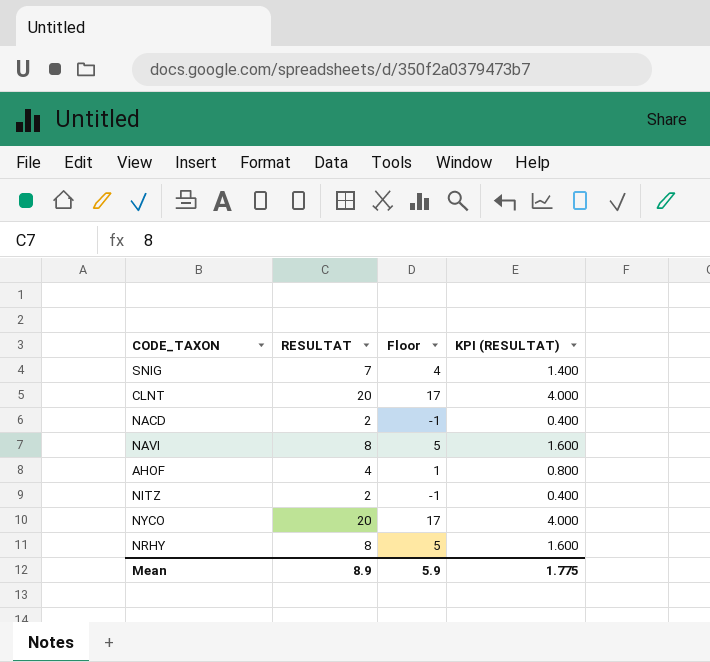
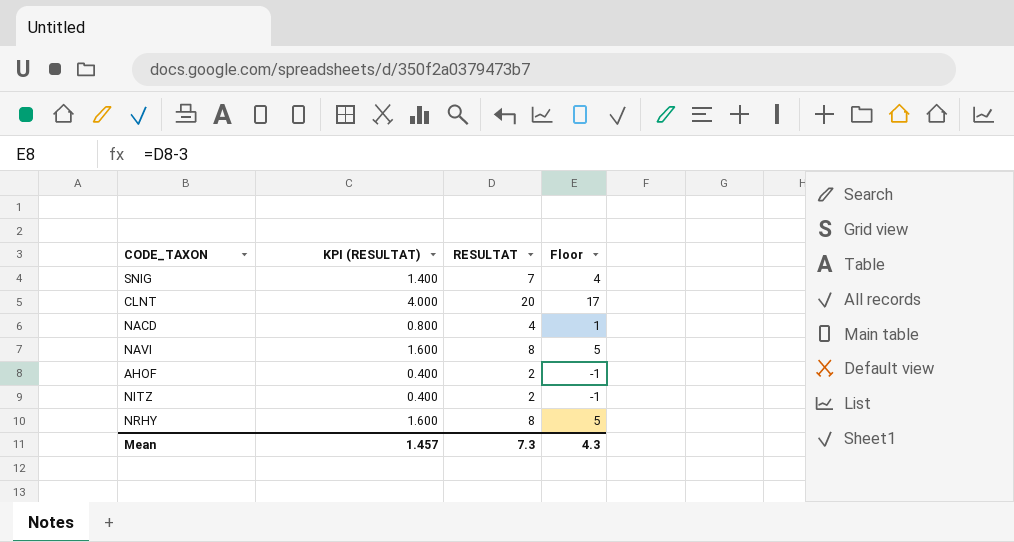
column KPI (RESULTAT) | position: 4 -> 2
row NYCO: 20 | 17 | 4.000 -> none
NACD | KPI (RESULTAT): 0.400 -> 0.800
NACD | RESULTAT: 2 -> 4
NACD | Floor: -1 -> 1
AHOF | KPI (RESULTAT): 0.800 -> 0.400
AHOF | RESULTAT: 4 -> 2
AHOF | Floor: 1 -> -1
Mean | KPI (RESULTAT): 1.775 -> 1.457
Mean | RESULTAT: 8.9 -> 7.3
Mean | Floor: 5.9 -> 4.3

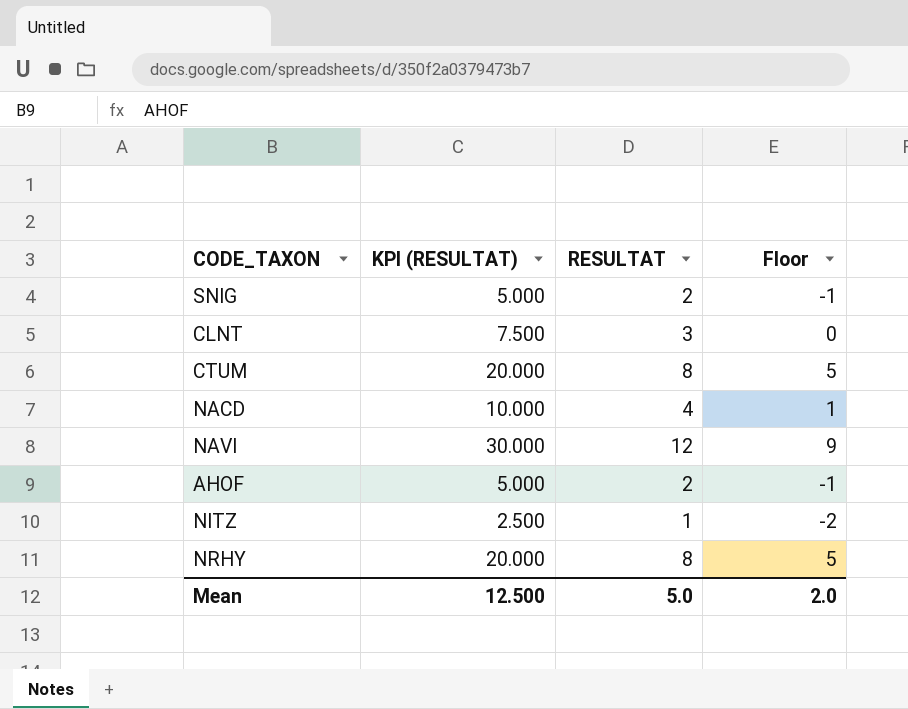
column KPI (RESULTAT) | formula: [RESULTAT] * 0.2 -> [RESULTAT] * 2.5
SNIG | RESULTAT: 7 -> 2
SNIG | Floor: 4 -> -1
CLNT | RESULTAT: 20 -> 3
CLNT | Floor: 17 -> 0
row CTUM: none -> 20.000 | 8 | 5
NAVI | RESULTAT: 8 -> 12
NAVI | Floor: 5 -> 9
NITZ | RESULTAT: 2 -> 1
NITZ | Floor: -1 -> -2
Mean | KPI (RESULTAT): 1.457 -> 12.500
Mean | RESULTAT: 7.3 -> 5.0
Mean | Floor: 4.3 -> 2.0

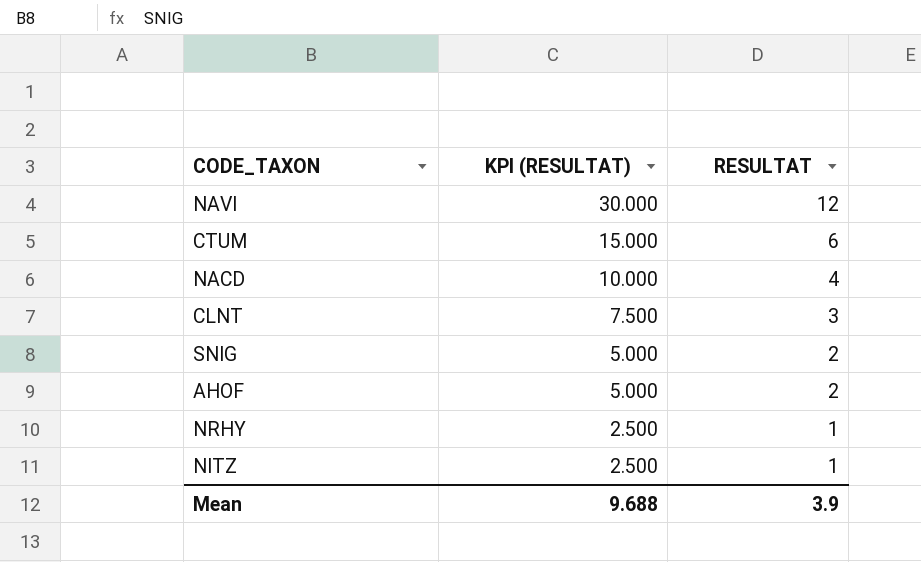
row order: none -> KPI (RESULTAT) descending
column Floor | formula: [RESULTAT] - 3 -> none
CTUM | KPI (RESULTAT): 20.000 -> 15.000
CTUM | RESULTAT: 8 -> 6
NRHY | KPI (RESULTAT): 20.000 -> 2.500
NRHY | RESULTAT: 8 -> 1
Mean | KPI (RESULTAT): 12.500 -> 9.688
Mean | RESULTAT: 5.0 -> 3.9

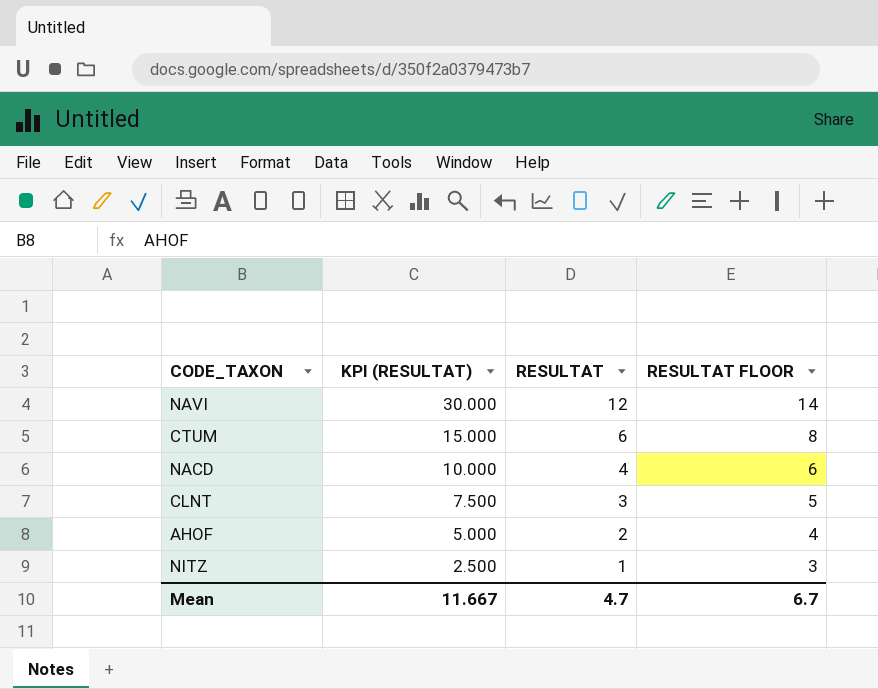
column RESULTAT FLOOR | formula: none -> [RESULTAT] + 2
row SNIG: 5.000 | 2 -> none
row NRHY: 2.500 | 1 -> none
Mean | KPI (RESULTAT): 9.688 -> 11.667
Mean | RESULTAT: 3.9 -> 4.7

